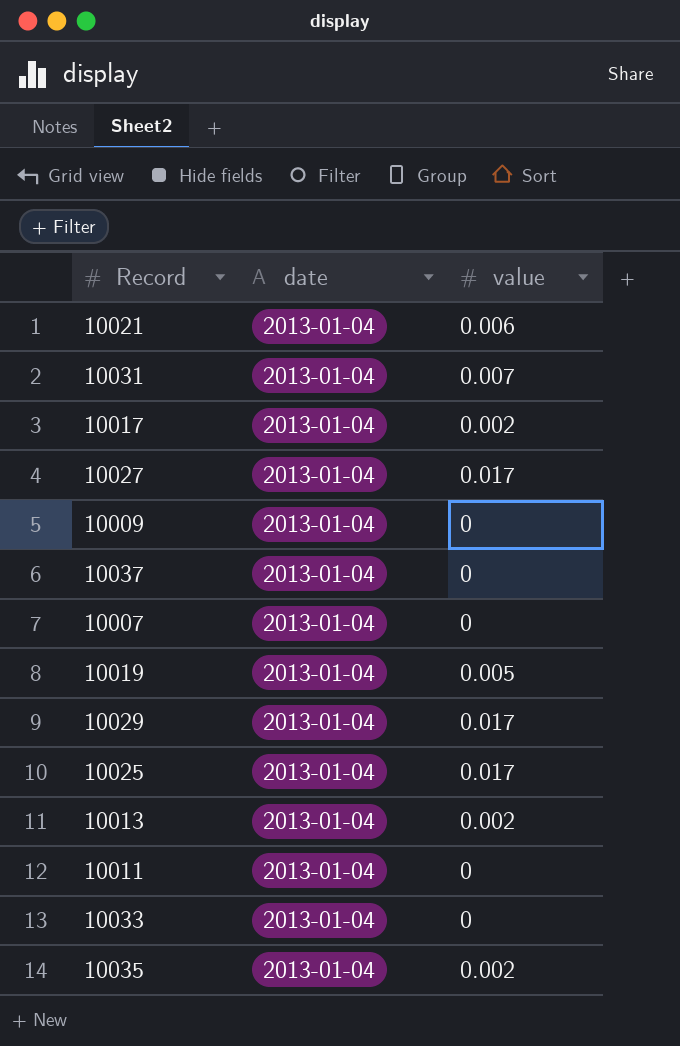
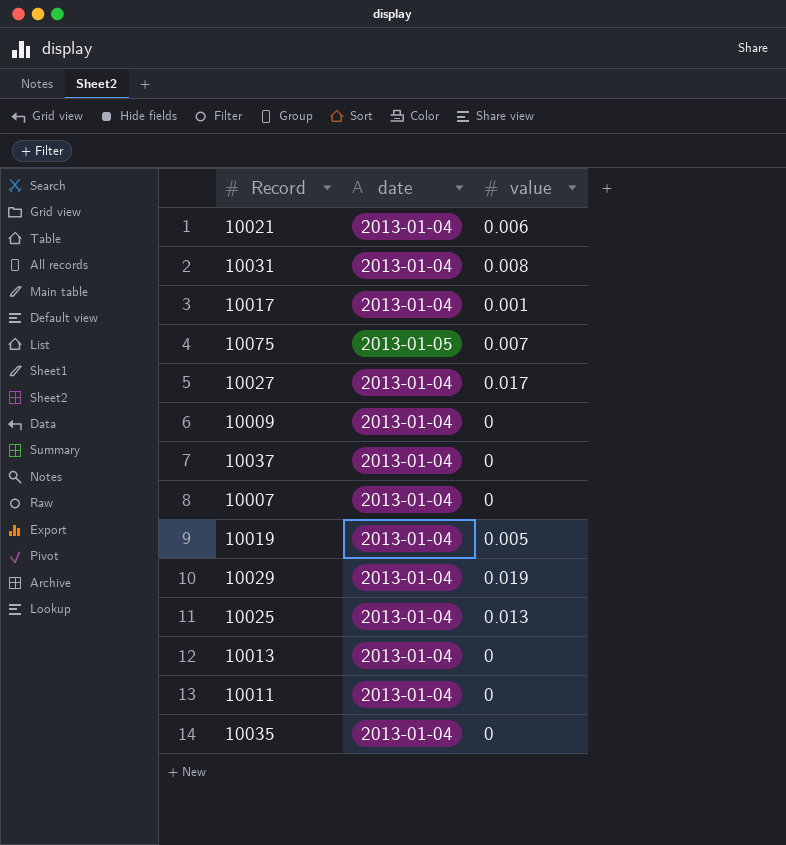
row 10033: 2013-01-04 | 0 -> none
10031 | value: 0.007 -> 0.008
10017 | value: 0.002 -> 0.001
row 10075: none -> 2013-01-05 | 0.007
10029 | value: 0.017 -> 0.019
10025 | value: 0.017 -> 0.013
10013 | value: 0.002 -> 0
10035 | value: 0.002 -> 0

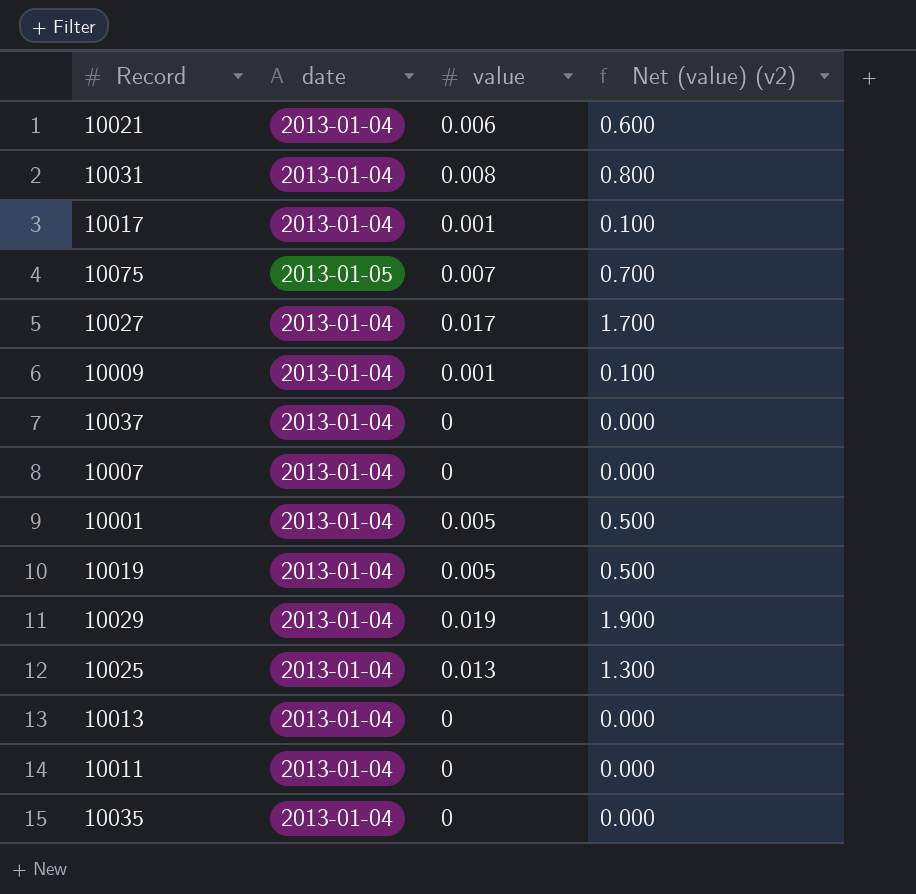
column Net (value) (v2) | formula: none -> [value] * 100
10009 | value: 0 -> 0.001
row 10001: none -> 2013-01-04 | 0.005 | 0.500

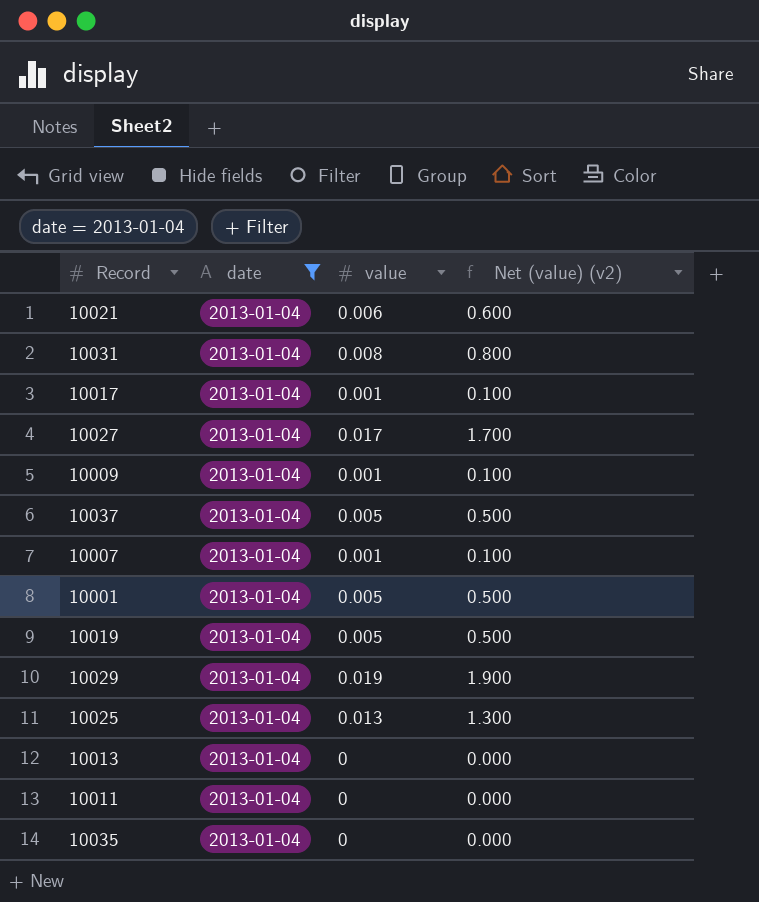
filter: none -> date = 2013-01-04
10037 | value: 0 -> 0.005
10037 | Net (value) (v2): 0.000 -> 0.500
10007 | value: 0 -> 0.001
10007 | Net (value) (v2): 0.000 -> 0.100

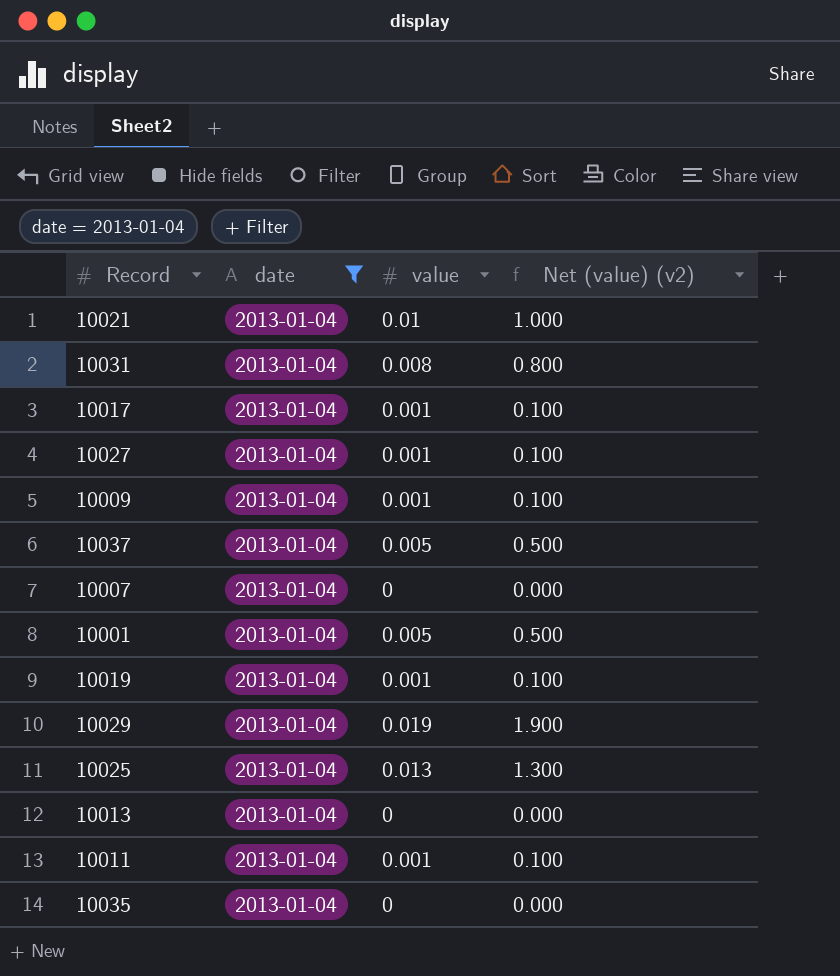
10021 | value: 0.006 -> 0.01
10021 | Net (value) (v2): 0.600 -> 1.000
10027 | value: 0.017 -> 0.001
10027 | Net (value) (v2): 1.700 -> 0.100
10007 | value: 0.001 -> 0
10007 | Net (value) (v2): 0.100 -> 0.000
10019 | value: 0.005 -> 0.001
10019 | Net (value) (v2): 0.500 -> 0.100
10011 | value: 0 -> 0.001
10011 | Net (value) (v2): 0.000 -> 0.100

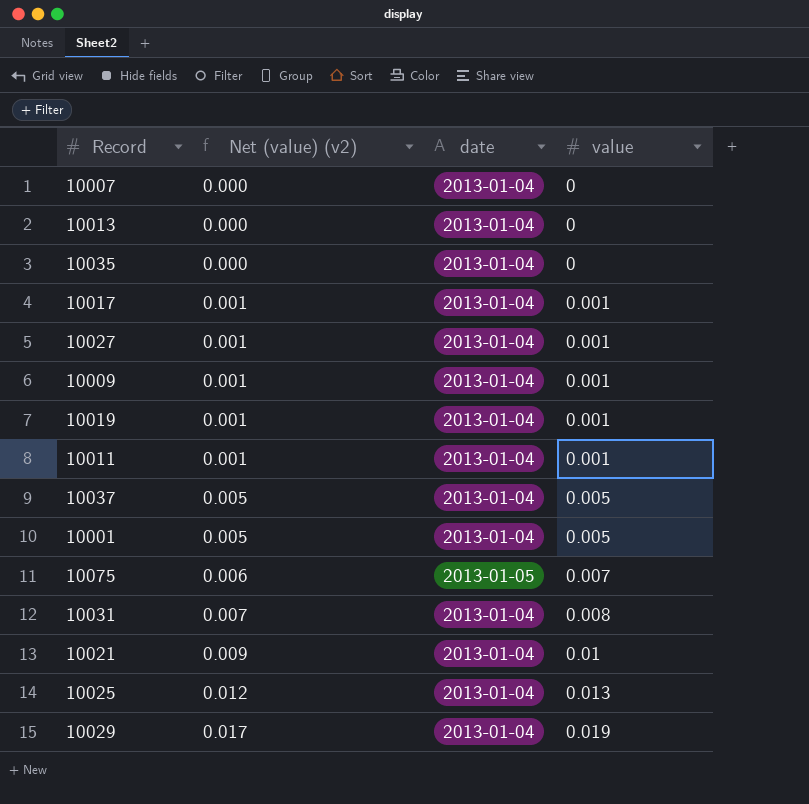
filter: date = 2013-01-04 -> none
row order: none -> Net (value) (v2) ascending
column Net (value) (v2) | formula: [value] * 100 -> [value] * 0.9
column Net (value) (v2) | position: 4 -> 2

